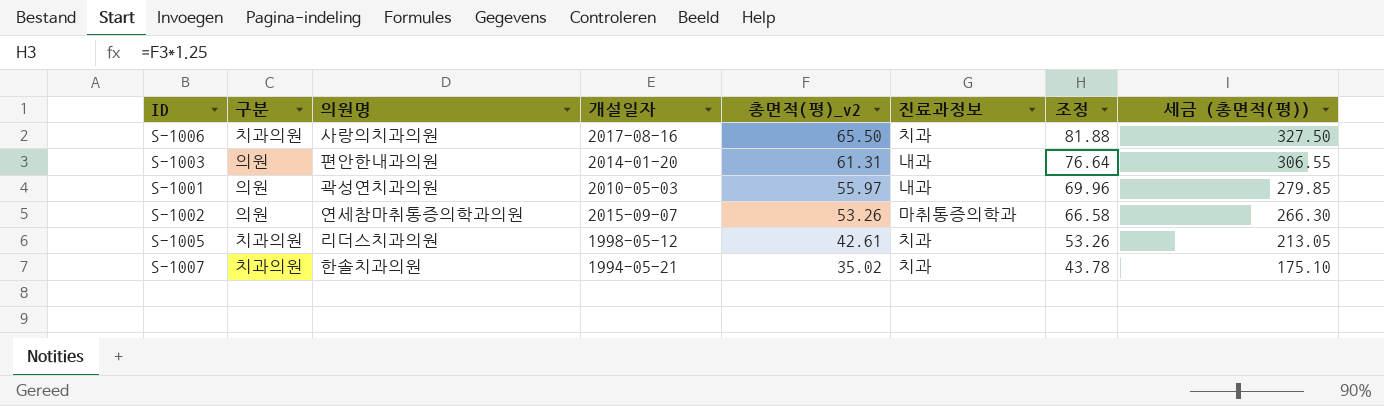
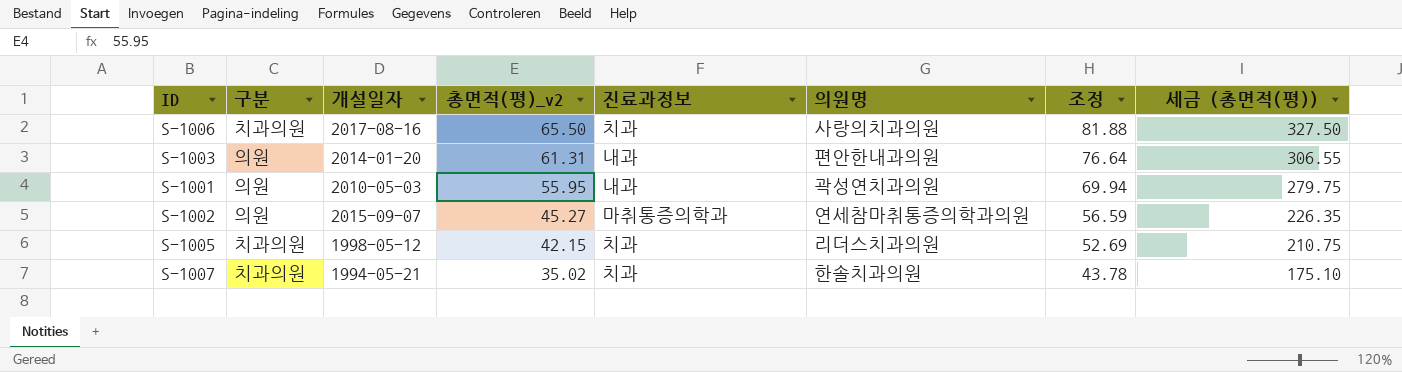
column 의원명 | position: 3 -> 6
S-1001 | 총면적(평)_v2: 55.97 -> 55.95
S-1001 | 조정: 69.96 -> 69.94
S-1001 | 세금 (총면적(평)): 279.85 -> 279.75
S-1002 | 총면적(평)_v2: 53.26 -> 45.27
S-1002 | 조정: 66.58 -> 56.59
S-1002 | 세금 (총면적(평)): 266.30 -> 226.35
S-1005 | 총면적(평)_v2: 42.61 -> 42.15
S-1005 | 조정: 53.26 -> 52.69
S-1005 | 세금 (총면적(평)): 213.05 -> 210.75

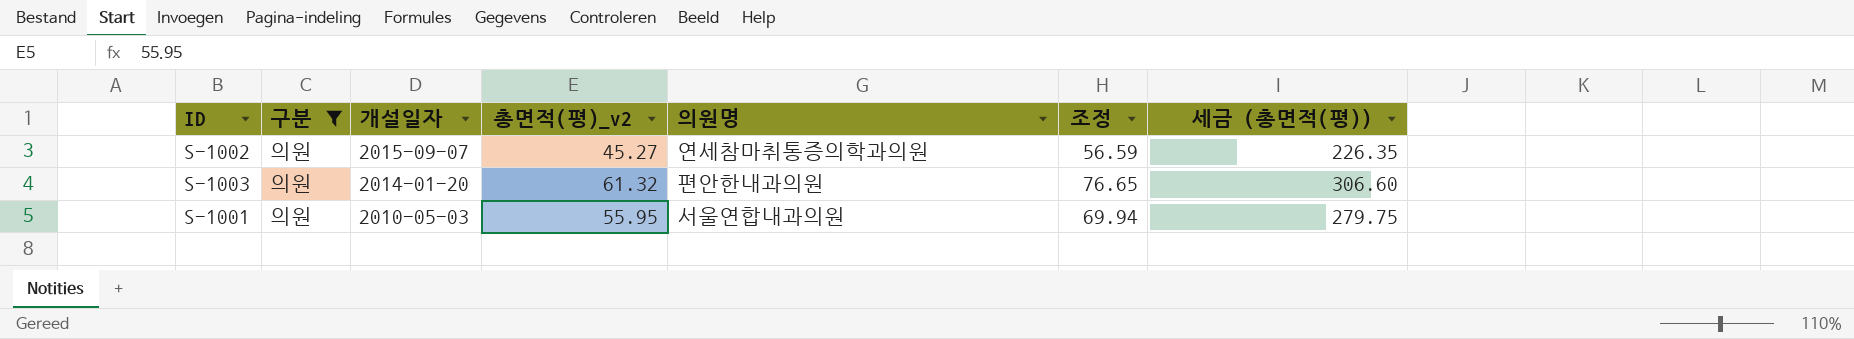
filter: none -> 구분 = 의원
row order: 총면적(평)_v2 descending -> 개설일자 descending
column 진료과정보 | position: 5 -> none
S-1003 | 총면적(평)_v2: 61.31 -> 61.32
S-1003 | 조정: 76.64 -> 76.65
S-1003 | 세금 (총면적(평)): 306.55 -> 306.60
S-1001 | 의원명: 곽성연치과의원 -> 서울연합내과의원

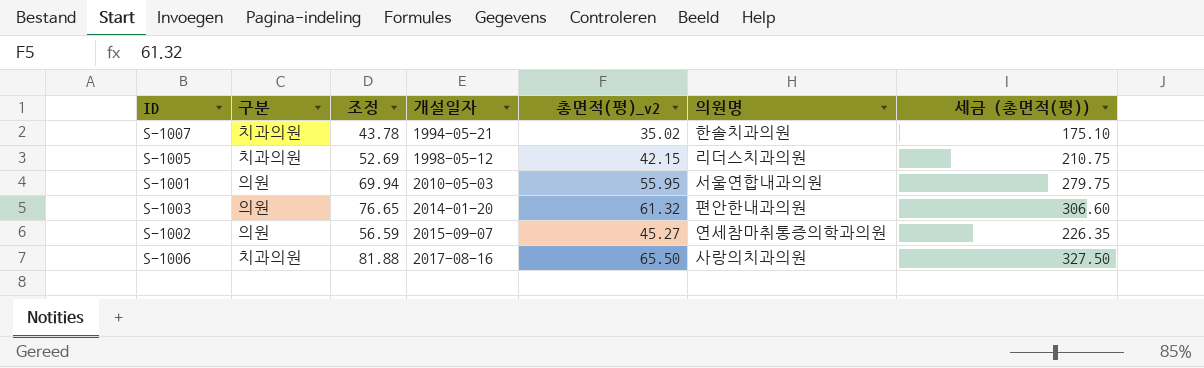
filter: 구분 = 의원 -> none
row order: 개설일자 descending -> 개설일자 ascending
column 조정 | position: 6 -> 3

